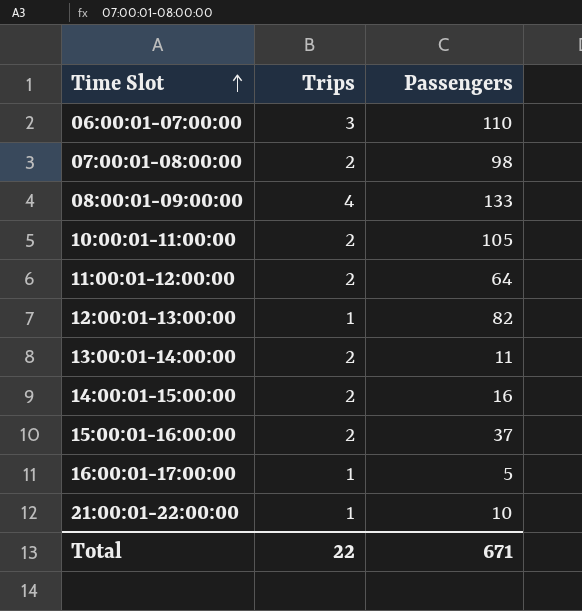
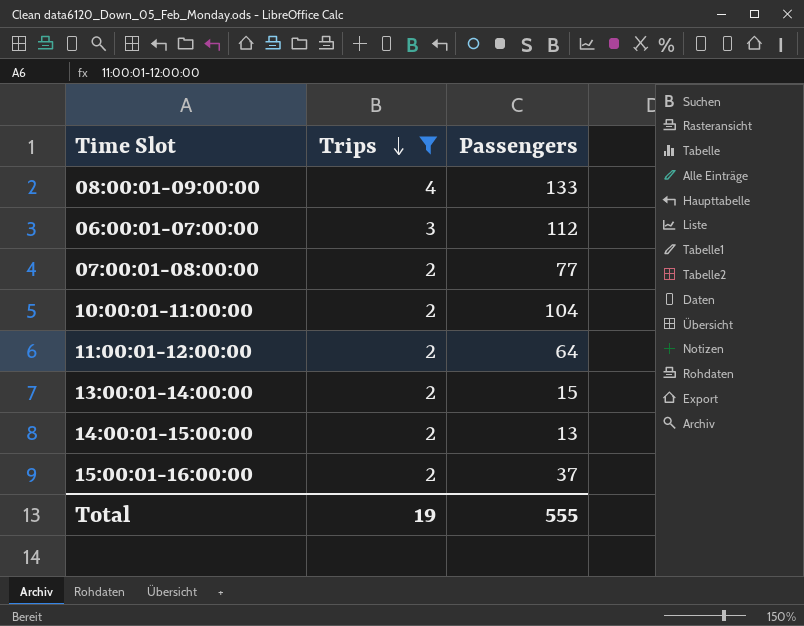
filter: none -> Trips != 1
row order: Time Slot ascending -> Trips descending
06:00:01-07:00:00 | Passengers: 110 -> 112
07:00:01-08:00:00 | Passengers: 98 -> 77
10:00:01-11:00:00 | Passengers: 105 -> 104
13:00:01-14:00:00 | Passengers: 11 -> 15
14:00:01-15:00:00 | Passengers: 16 -> 13
Total | Trips: 22 -> 19
Total | Passengers: 671 -> 555

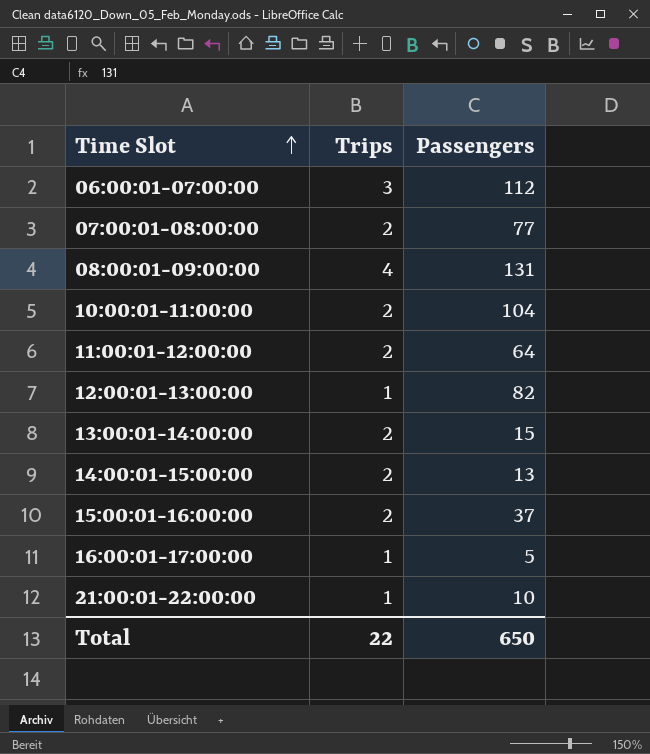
filter: Trips != 1 -> none
row order: Trips descending -> Time Slot ascending
08:00:01-09:00:00 | Passengers: 133 -> 131
Total | Trips: 19 -> 22
Total | Passengers: 555 -> 650

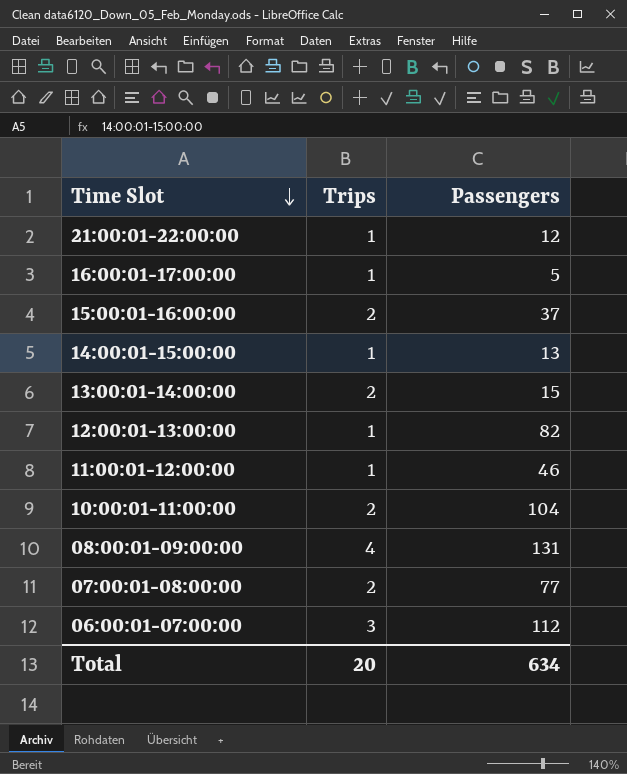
row order: Time Slot ascending -> Time Slot descending
21:00:01-22:00:00 | Passengers: 10 -> 12
14:00:01-15:00:00 | Trips: 2 -> 1
11:00:01-12:00:00 | Trips: 2 -> 1
11:00:01-12:00:00 | Passengers: 64 -> 46
Total | Trips: 22 -> 20
Total | Passengers: 650 -> 634

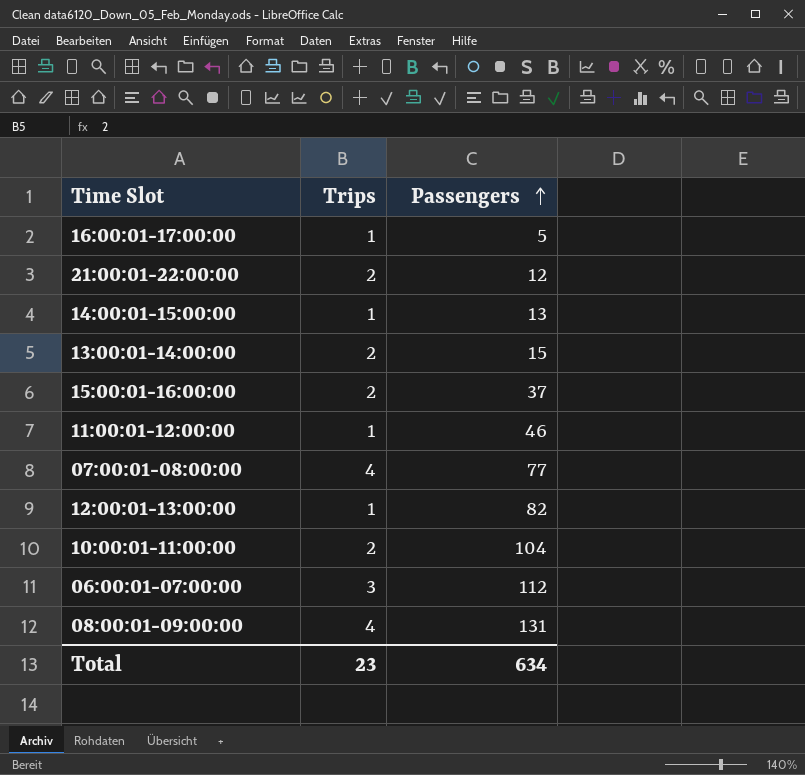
row order: Time Slot descending -> Passengers ascending
21:00:01-22:00:00 | Trips: 1 -> 2
07:00:01-08:00:00 | Trips: 2 -> 4
Total | Trips: 20 -> 23

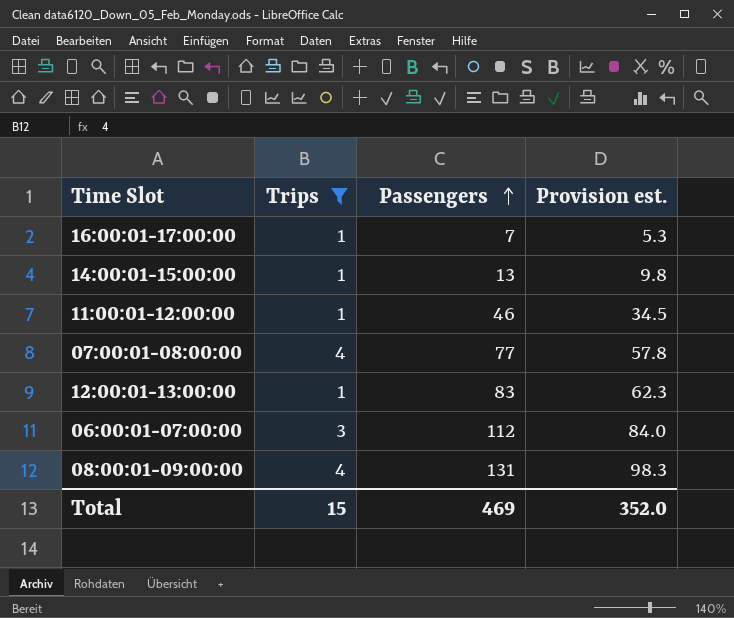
filter: none -> Trips != 2
column Provision est. | formula: none -> [Passengers] * 0.75
16:00:01-17:00:00 | Passengers: 5 -> 7
12:00:01-13:00:00 | Passengers: 82 -> 83
Total | Trips: 23 -> 15
Total | Passengers: 634 -> 469

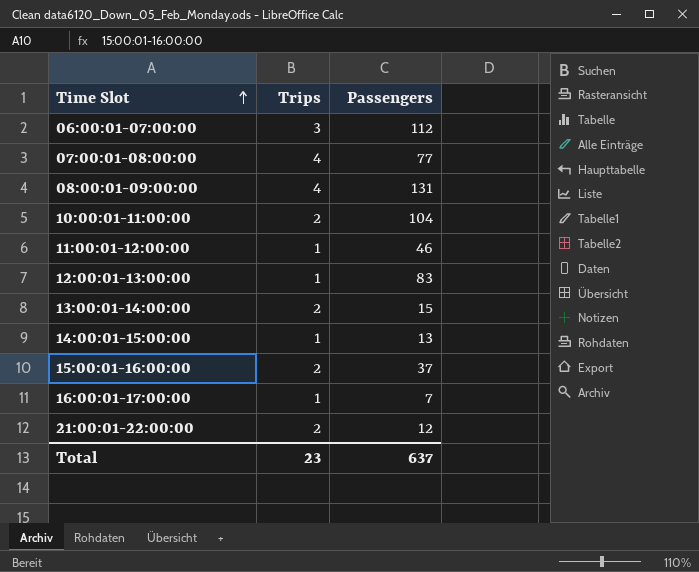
filter: Trips != 2 -> none
row order: Passengers ascending -> Time Slot ascending
column Provision est. | formula: [Passengers] * 0.75 -> none
Total | Trips: 15 -> 23
Total | Passengers: 469 -> 637

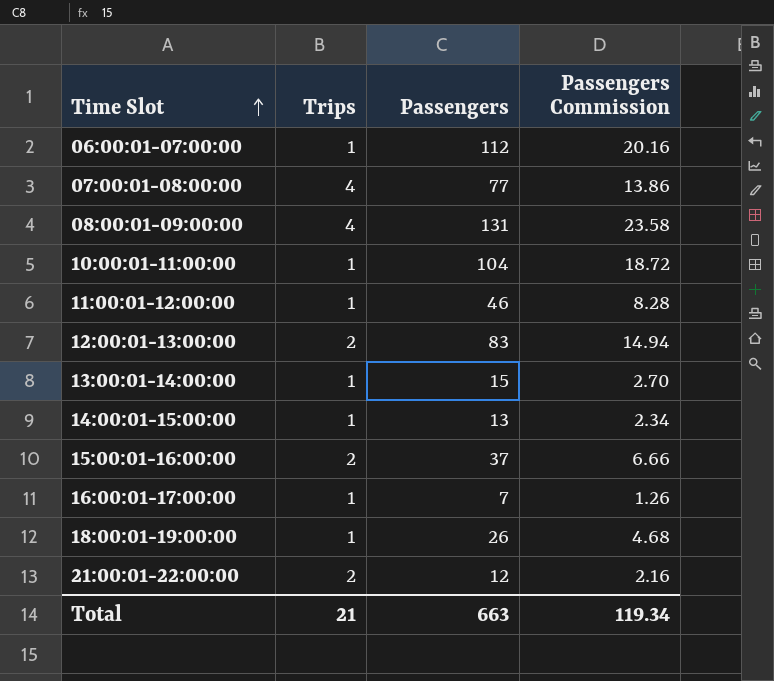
column Passengers Commission | formula: none -> [Passengers] * 0.18
06:00:01-07:00:00 | Trips: 3 -> 1
10:00:01-11:00:00 | Trips: 2 -> 1
12:00:01-13:00:00 | Trips: 1 -> 2
13:00:01-14:00:00 | Trips: 2 -> 1
row 18:00:01-19:00:00: none -> 1 | 26 | 4.68
Total | Trips: 23 -> 21
Total | Passengers: 637 -> 663

